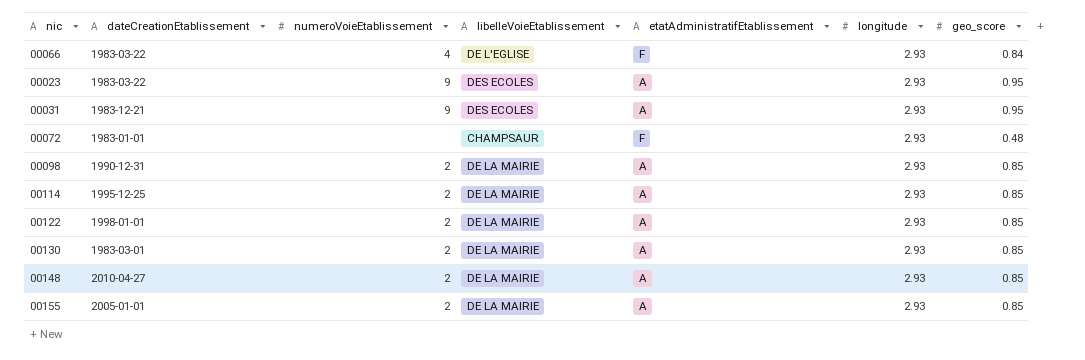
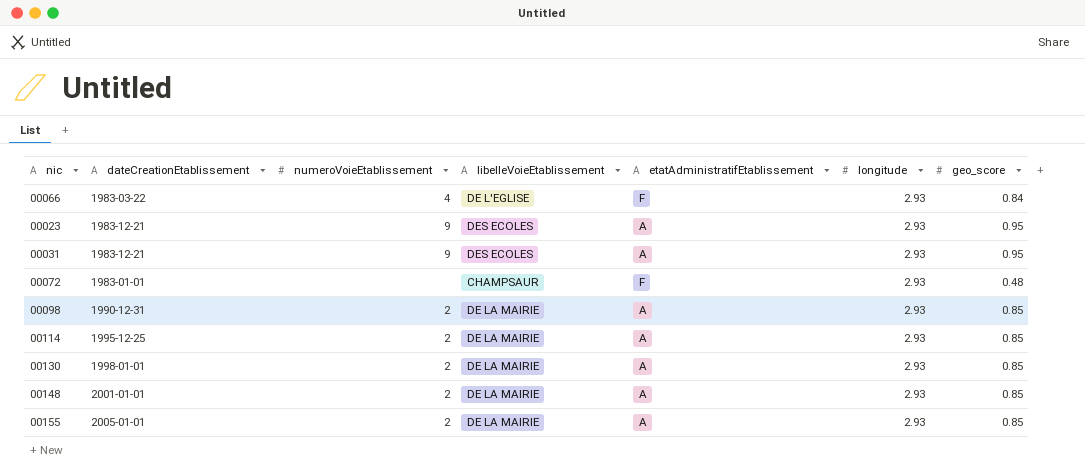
row 00122: 1998-01-01 | 2 | DE LA MAIRIE | A | 2.93 | 0.85 -> none
00023 | dateCreationEtablissement: 1983-03-22 -> 1983-12-21
00130 | dateCreationEtablissement: 1983-03-01 -> 1998-01-01
00148 | dateCreationEtablissement: 2010-04-27 -> 2001-01-01

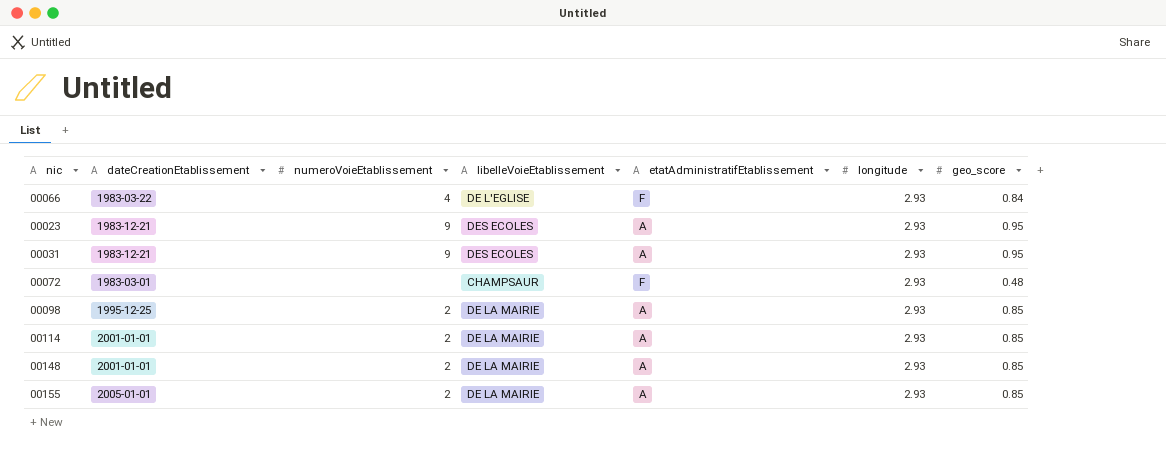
row 00130: 1998-01-01 | 2 | DE LA MAIRIE | A | 2.93 | 0.85 -> none
00072 | dateCreationEtablissement: 1983-01-01 -> 1983-03-01
00098 | dateCreationEtablissement: 1990-12-31 -> 1995-12-25
00114 | dateCreationEtablissement: 1995-12-25 -> 2001-01-01

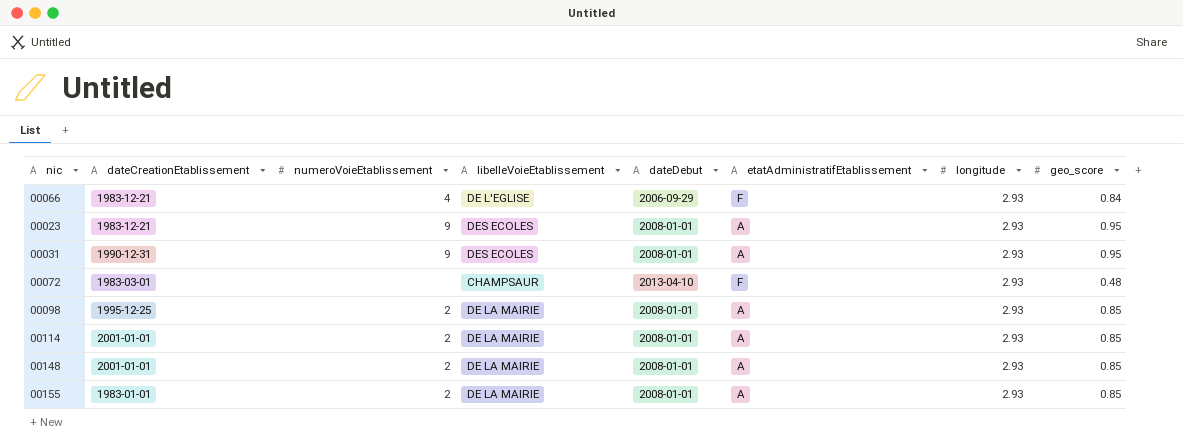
column dateDebut | position: none -> 5
00066 | dateCreationEtablissement: 1983-03-22 -> 1983-12-21
00031 | dateCreationEtablissement: 1983-12-21 -> 1990-12-31
00155 | dateCreationEtablissement: 2005-01-01 -> 1983-01-01

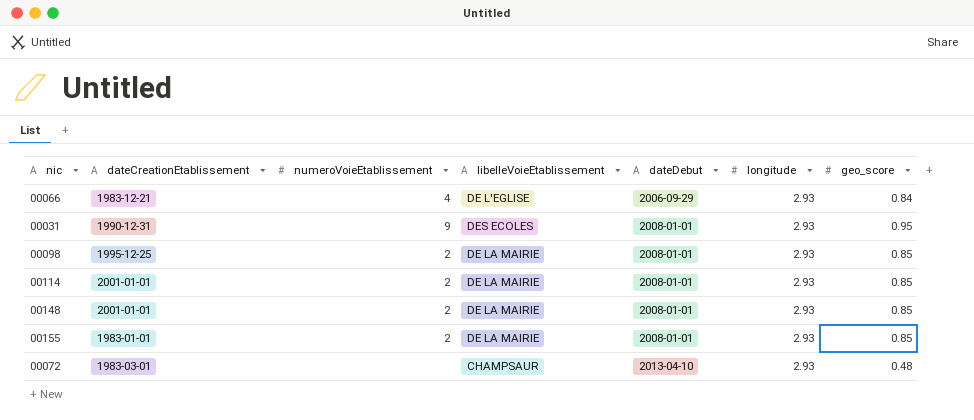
row order: none -> dateDebut ascending
column etatAdministratifEtablissement | position: 6 -> none
row 00023: 1983-12-21 | 9 | DES ECOLES | 2008-01-01 | A | 2.93 | 0.95 -> none

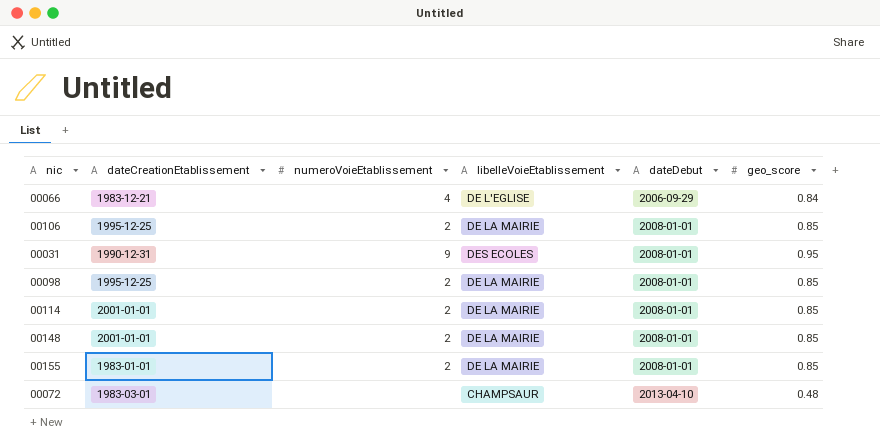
column longitude | position: 6 -> none
row 00106: none -> 1995-12-25 | 2 | DE LA MAIRIE | 2008-01-01 | 0.85

